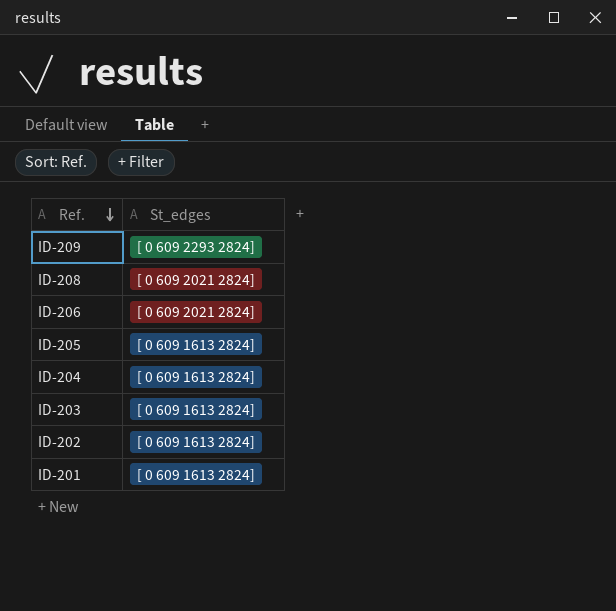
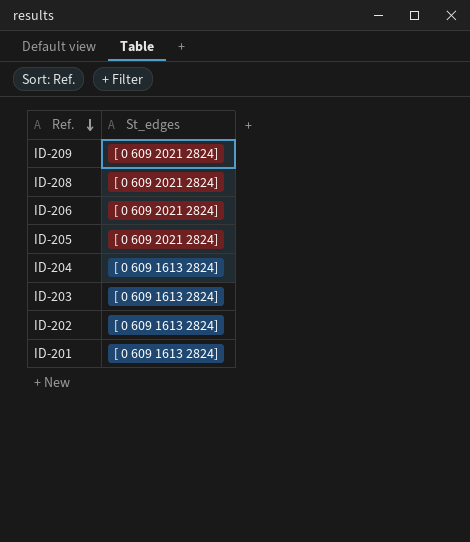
ID-209 | St_edges: [ 0 609 2293 2824] -> [ 0 609 2021 2824]
ID-205 | St_edges: [ 0 609 1613 2824] -> [ 0 609 2021 2824]

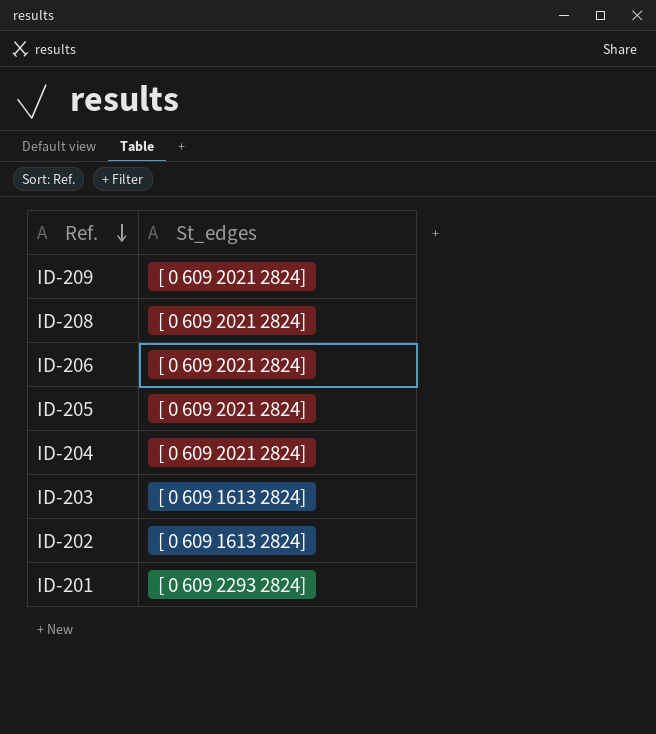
ID-204 | St_edges: [ 0 609 1613 2824] -> [ 0 609 2021 2824]
ID-201 | St_edges: [ 0 609 1613 2824] -> [ 0 609 2293 2824]

